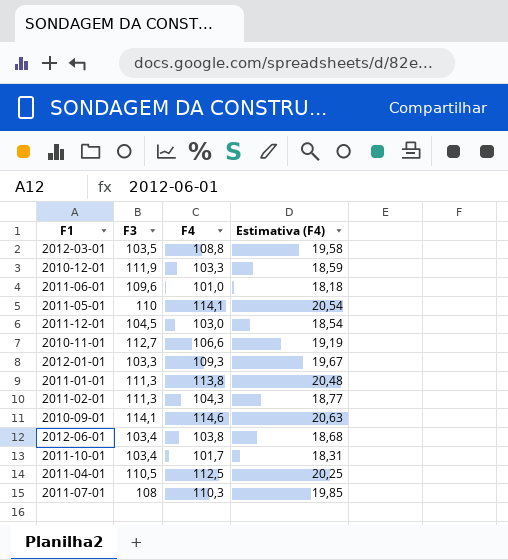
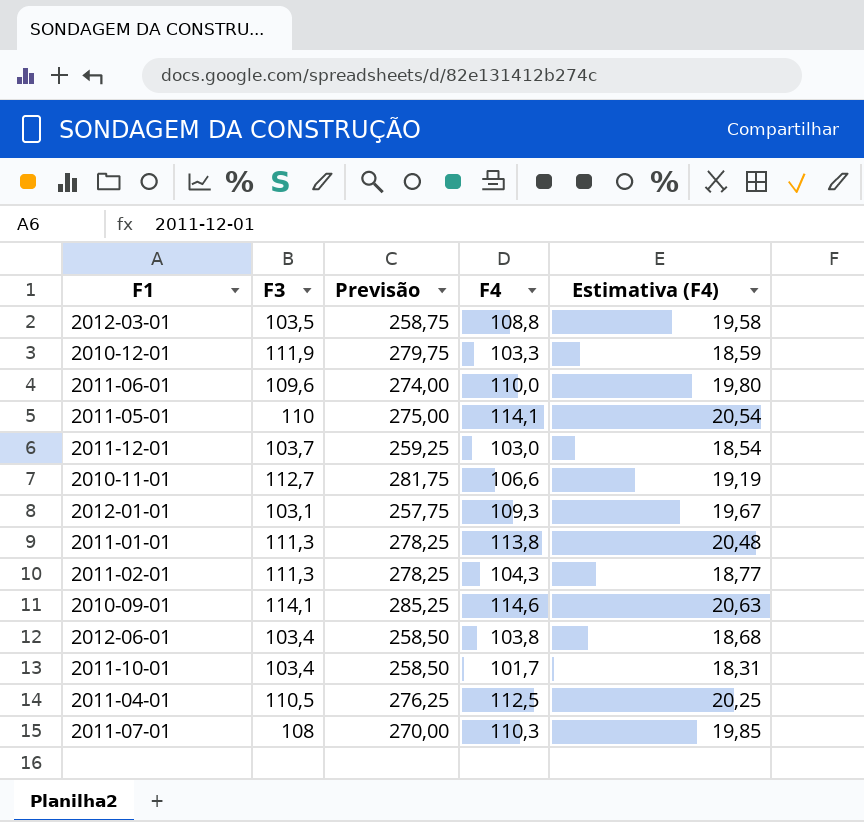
column Previsão | formula: none -> [F3] * 2,5
2011-06-01 | F4: 101,0 -> 110,0
2011-06-01 | Estimativa (F4): 18,18 -> 19,80
2011-12-01 | F3: 104,5 -> 103,7
2012-01-01 | F3: 103,3 -> 103,1

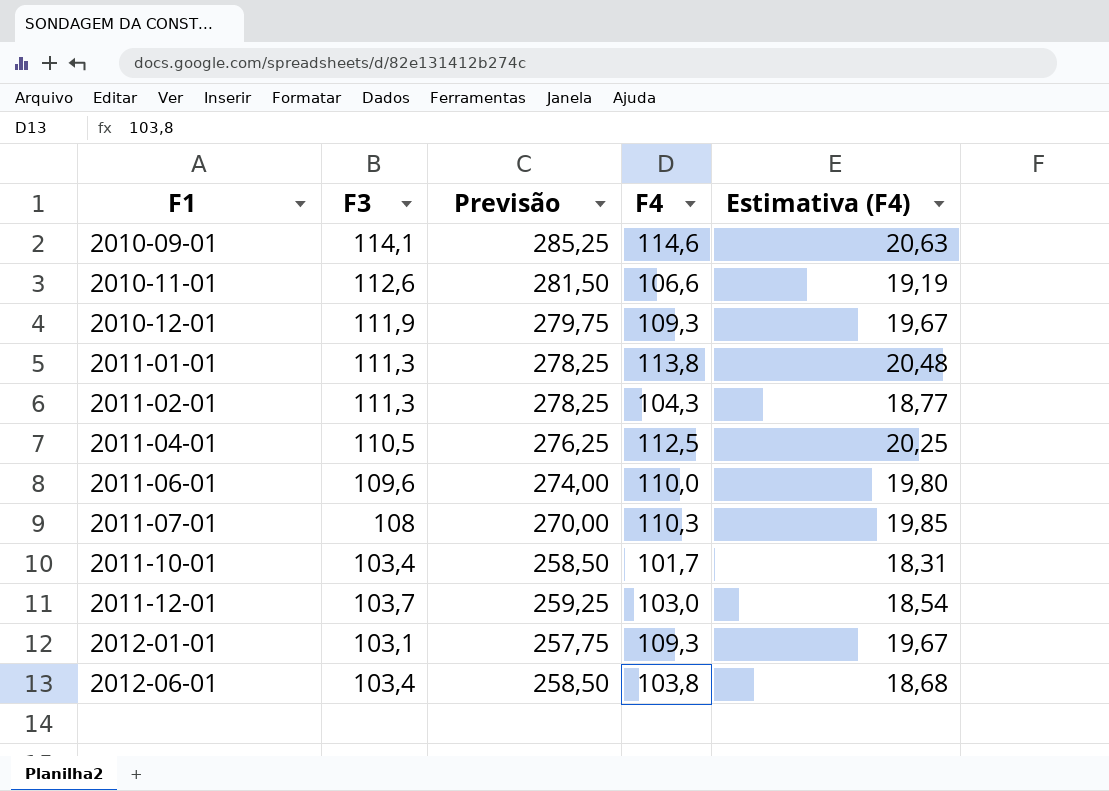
row order: none -> F1 ascending
row 2012-03-01: 103,5 | 258,75 | 108,8 | 19,58 -> none
row 2011-05-01: 110 | 275,00 | 114,1 | 20,54 -> none
2010-11-01 | F3: 112,7 -> 112,6
2010-11-01 | Previsão: 281,75 -> 281,50
2010-12-01 | F4: 103,3 -> 109,3
2010-12-01 | Estimativa (F4): 18,59 -> 19,67

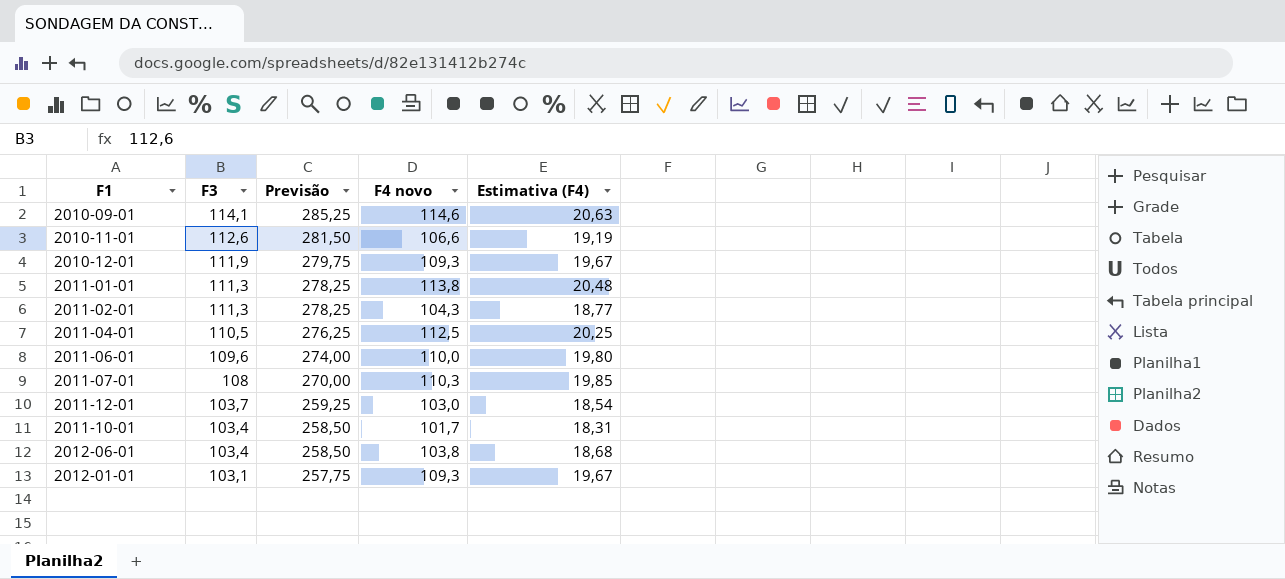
row order: F1 ascending -> F3 descending
column name: F4 -> F4 novo

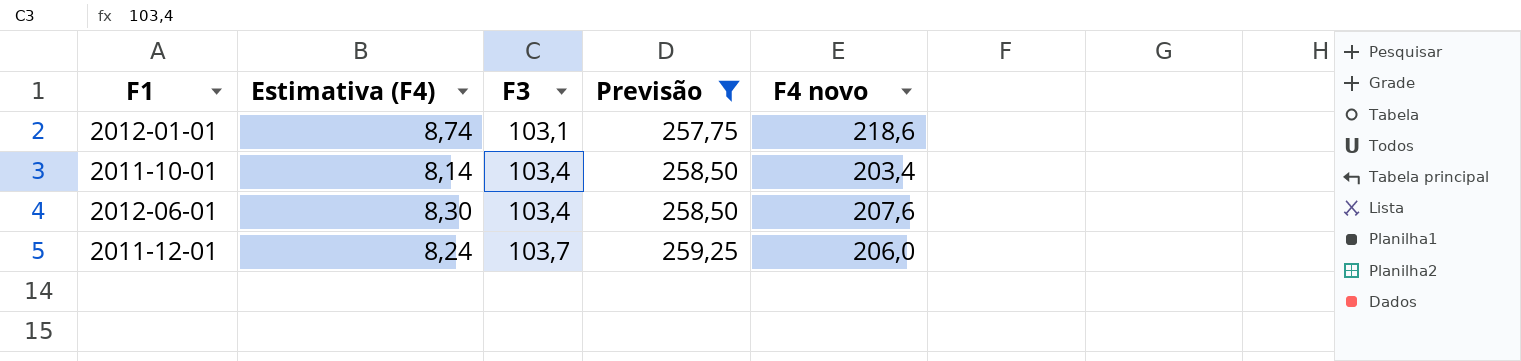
filter: none -> Previsão <= 259,25
row order: F3 descending -> F3 ascending
column Estimativa (F4) | formula: [F4 novo] * 0,18 -> [F4 novo] * 0,04
column Estimativa (F4) | position: 5 -> 2
2012-01-01 | F4 novo: 109,3 -> 218,6
2011-10-01 | F4 novo: 101,7 -> 203,4
2012-06-01 | F4 novo: 103,8 -> 207,6
2011-12-01 | F4 novo: 103,0 -> 206,0

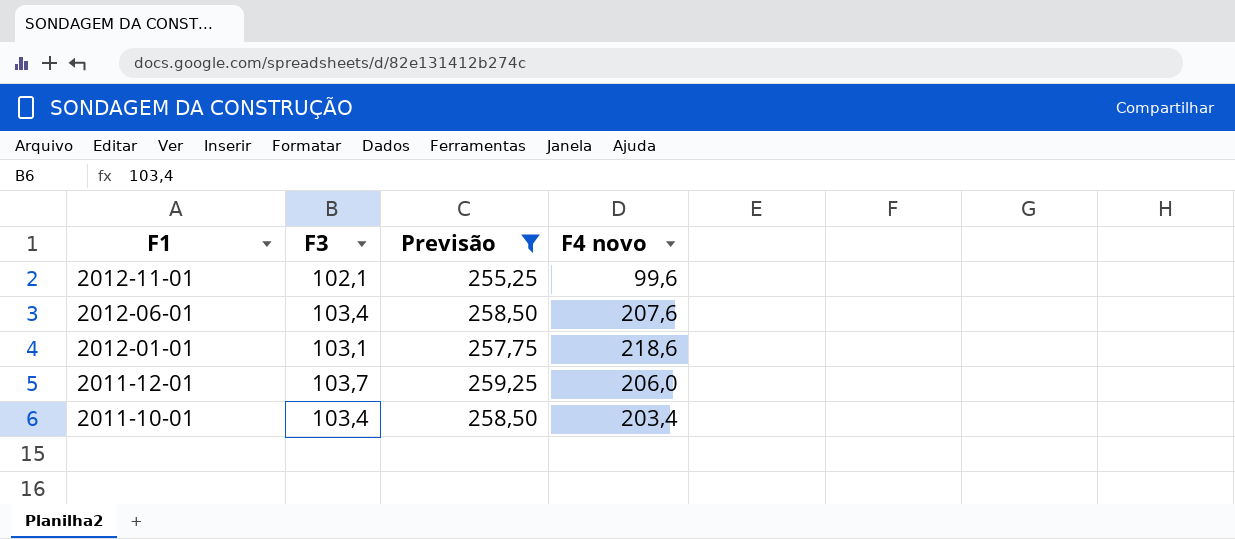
row order: F3 ascending -> F1 descending
column Estimativa (F4) | formula: [F4 novo] * 0,04 -> none
row 2012-11-01: none -> 102,1 | 255,25 | 99,6

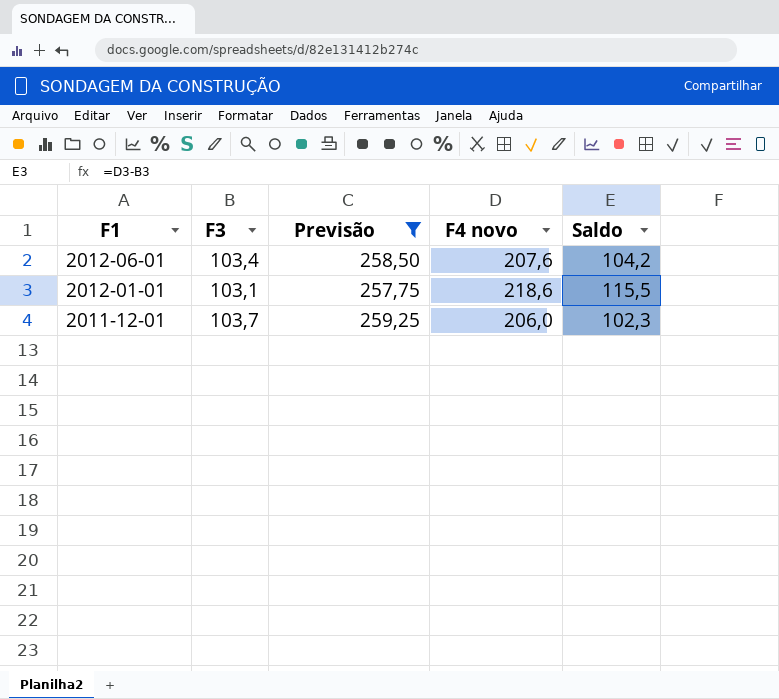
column Saldo | formula: none -> [F4 novo] - [F3]
row 2012-11-01: 102,1 | 255,25 | 99,6 -> none
row 2011-10-01: 103,4 | 258,50 | 203,4 -> none

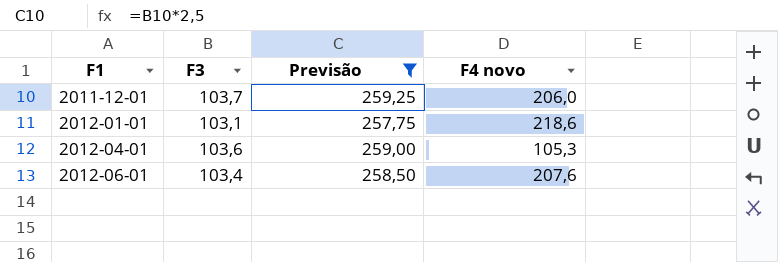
row order: F1 descending -> F1 ascending
column Saldo | formula: [F4 novo] - [F3] -> none
row 2012-04-01: none -> 103,6 | 259,00 | 105,3

